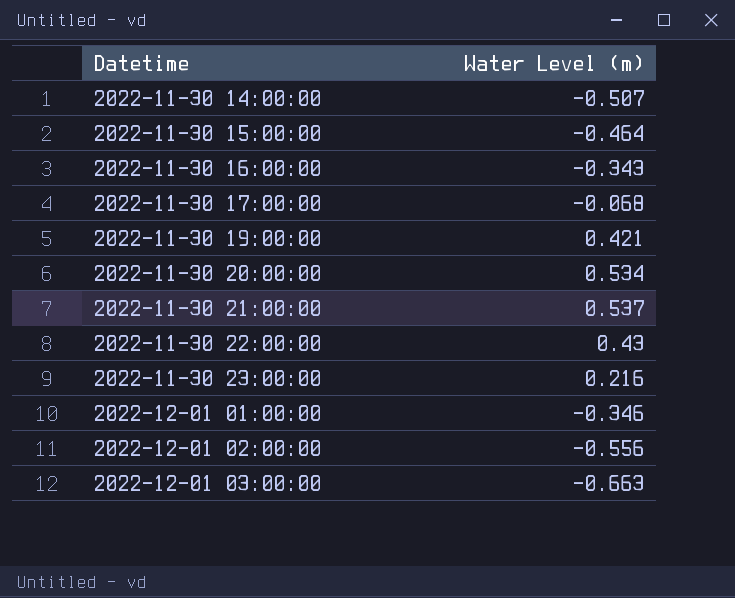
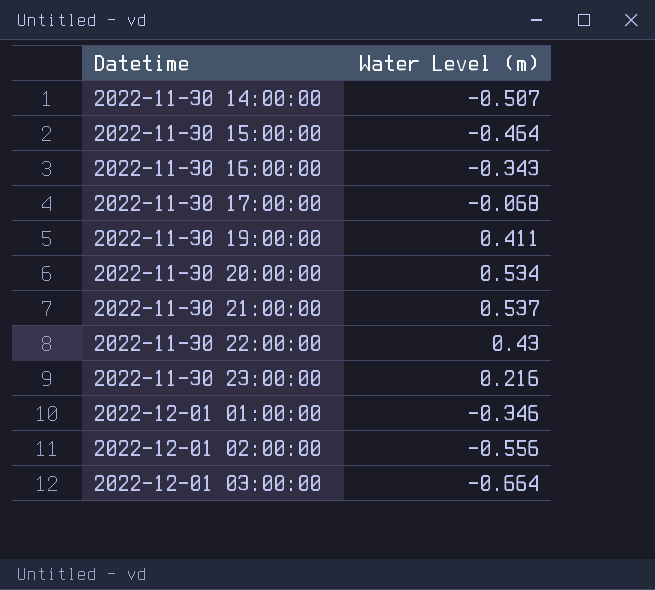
2022-11-30 19:00:00 | Water Level (m): 0.421 -> 0.411
2022-12-01 03:00:00 | Water Level (m): -0.663 -> -0.664

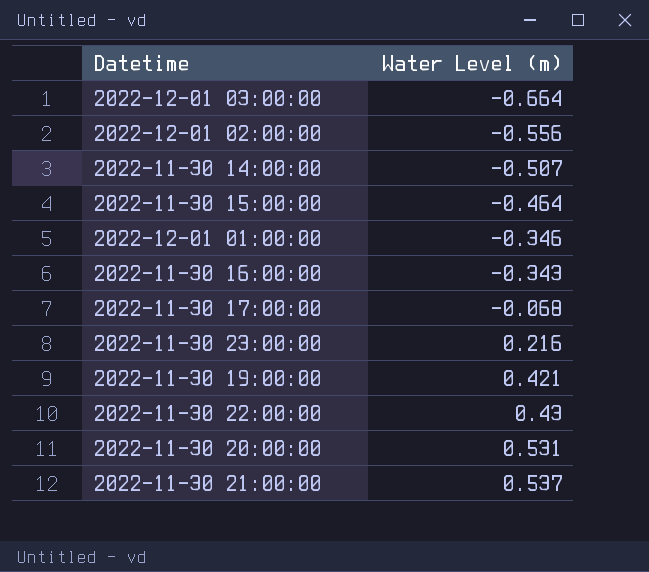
row order: Datetime ascending -> Water Level (m) ascending
2022-11-30 19:00:00 | Water Level (m): 0.411 -> 0.421
2022-11-30 20:00:00 | Water Level (m): 0.534 -> 0.531

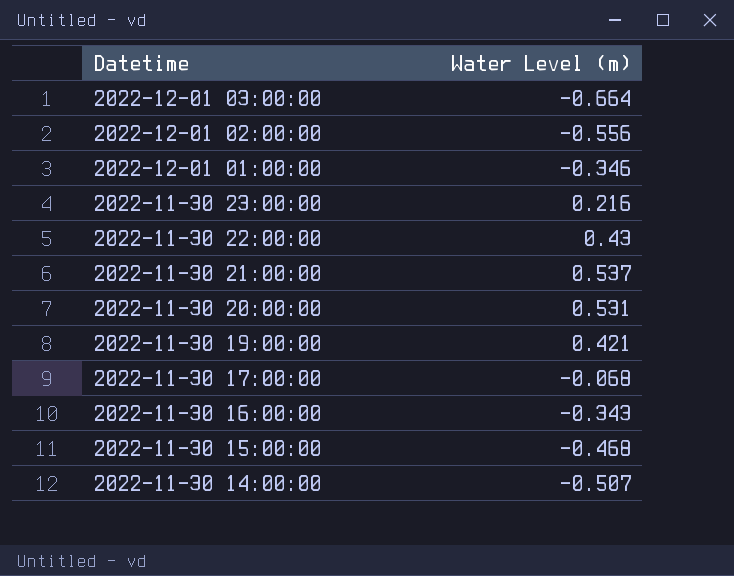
row order: Water Level (m) ascending -> Datetime descending
2022-11-30 15:00:00 | Water Level (m): -0.464 -> -0.468

